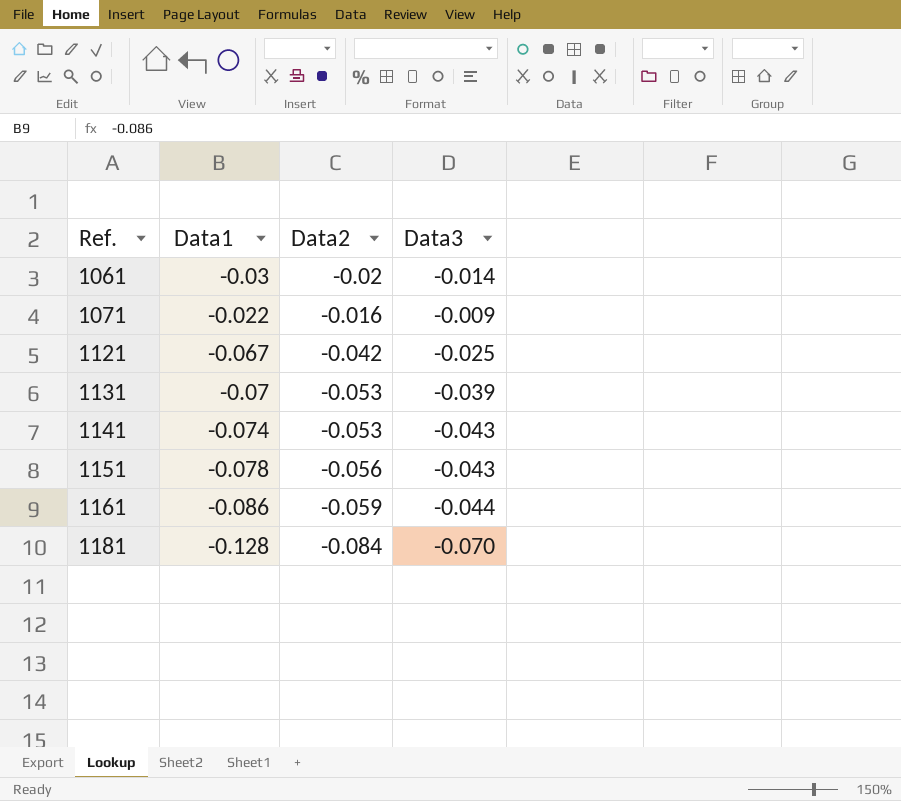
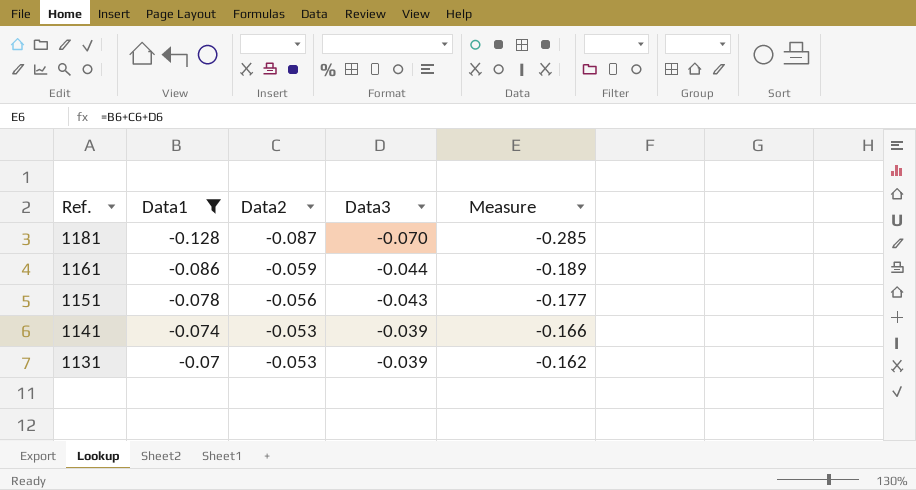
filter: none -> Data1 <= -0.07
row order: Ref. ascending -> Ref. descending
column Measure | formula: none -> [Data1] + [Data2] + [Data3]
1181 | Data2: -0.084 -> -0.087
1141 | Data3: -0.043 -> -0.039

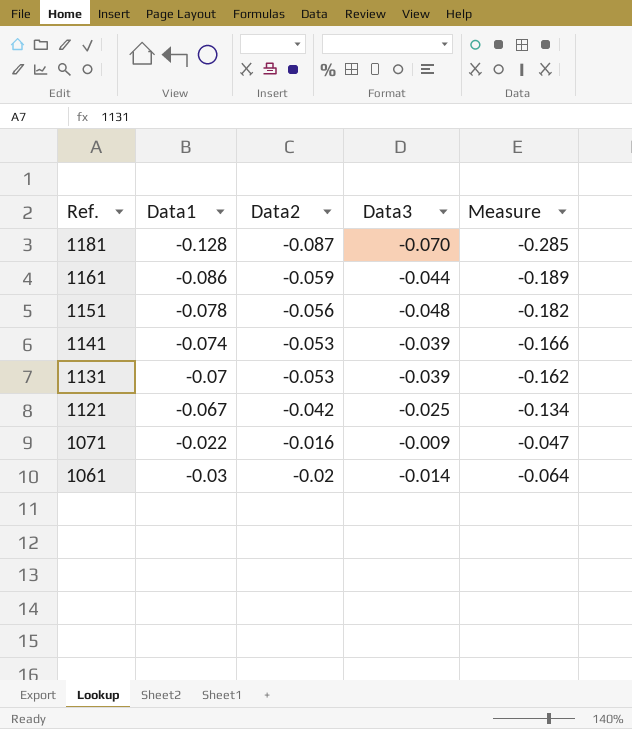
filter: Data1 <= -0.07 -> none
1151 | Data3: -0.043 -> -0.048
1151 | Measure: -0.177 -> -0.182

